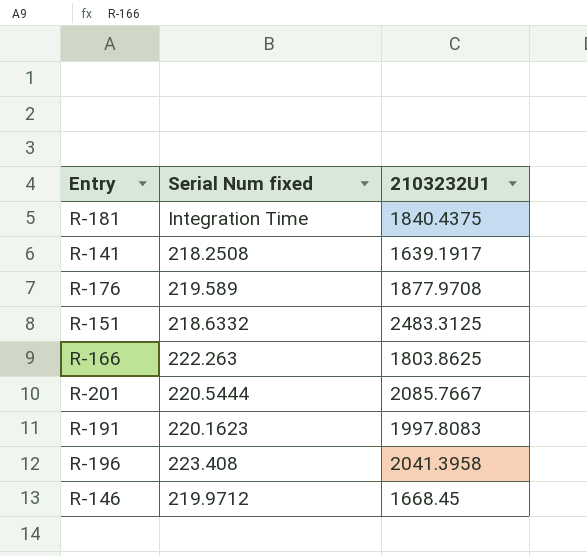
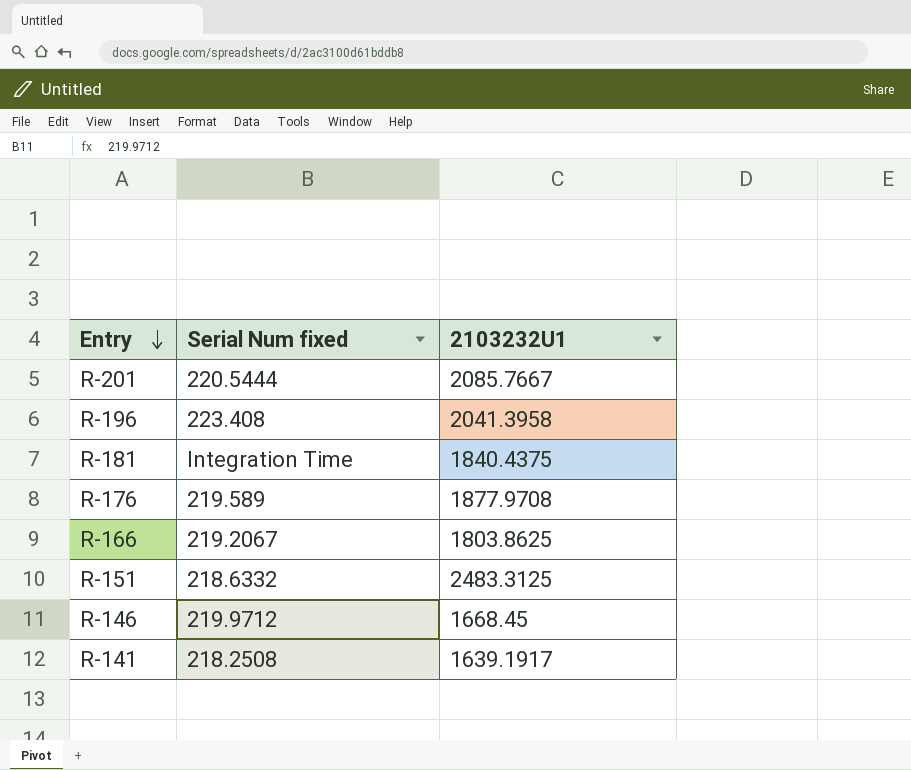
row order: none -> Entry descending
row R-191: 220.1623 | 1997.8083 -> none
R-166 | Serial Num fixed: 222.263 -> 219.2067

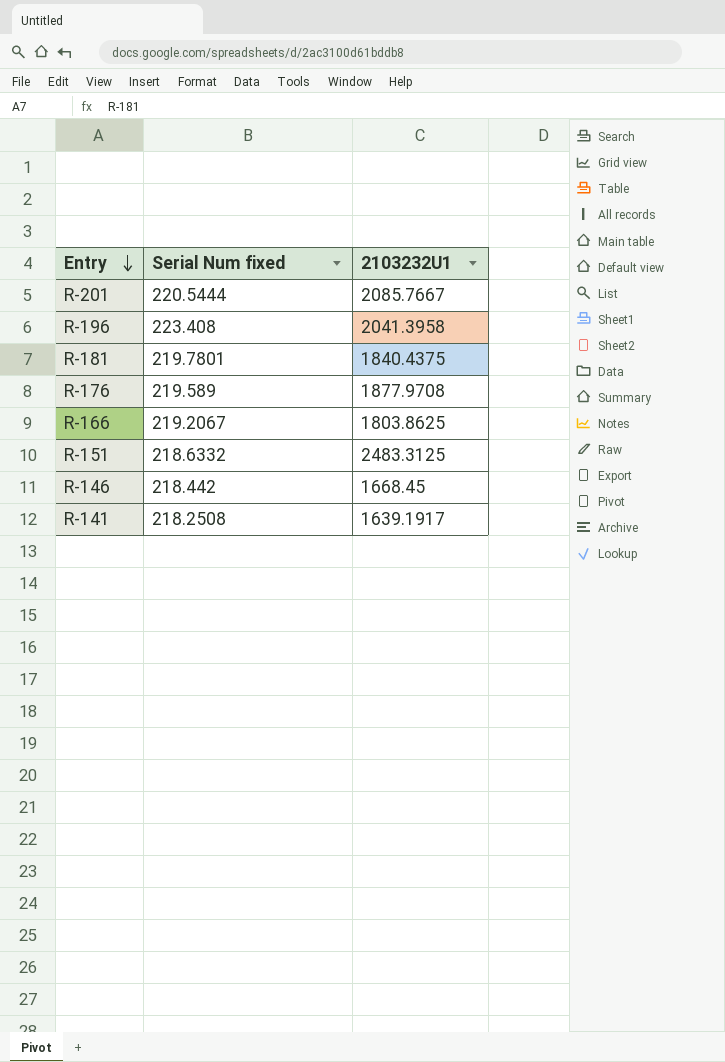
R-181 | Serial Num fixed: Integration Time -> 219.7801
R-146 | Serial Num fixed: 219.9712 -> 218.442

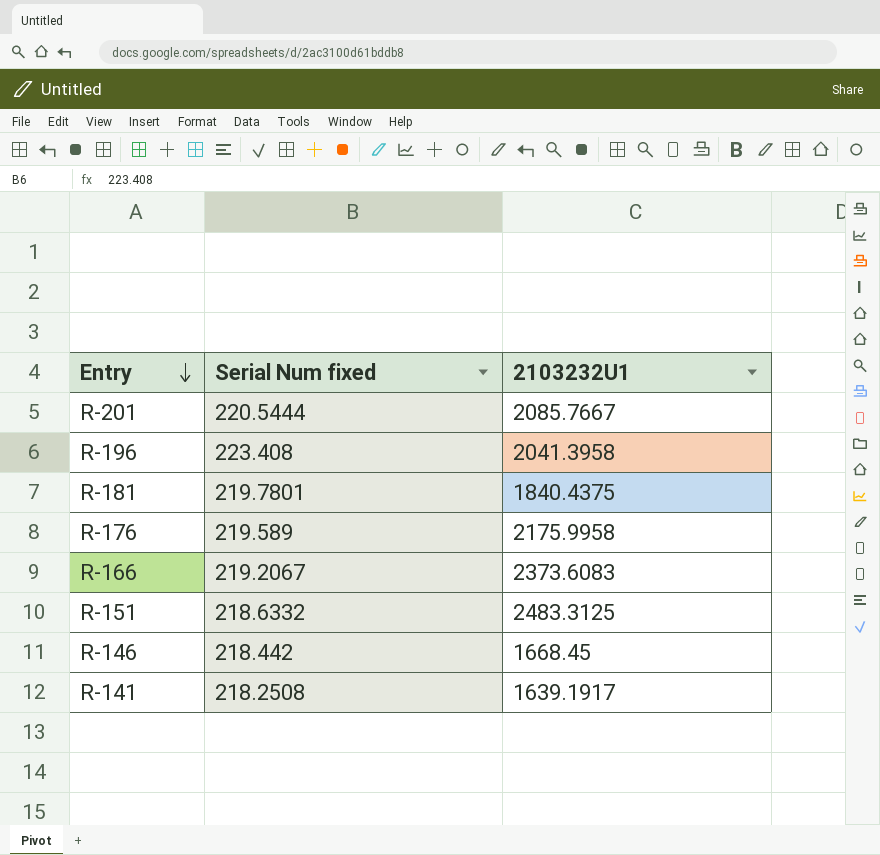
R-176 | 2103232U1: 1877.9708 -> 2175.9958
R-166 | 2103232U1: 1803.8625 -> 2373.6083

